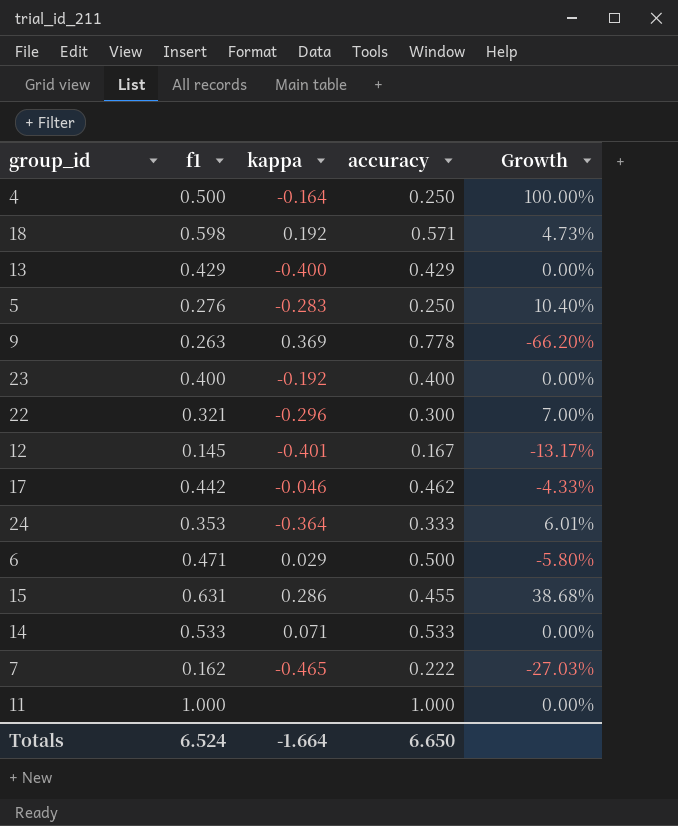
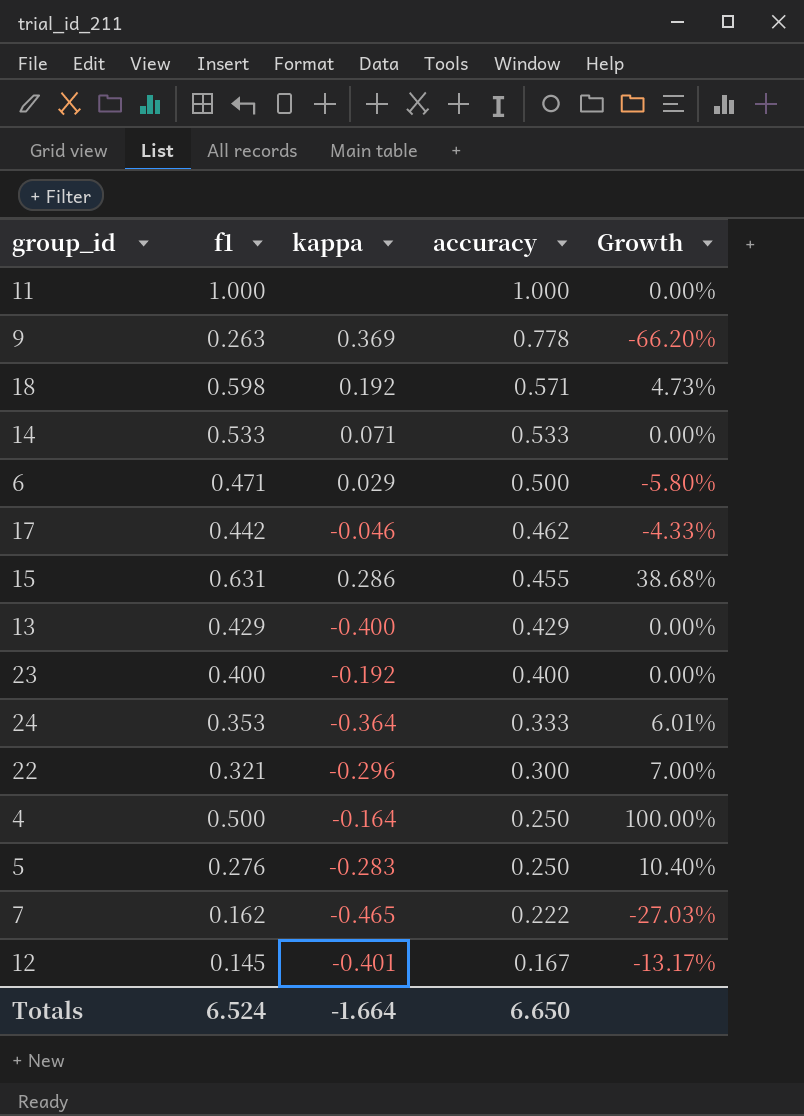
row order: none -> accuracy descending

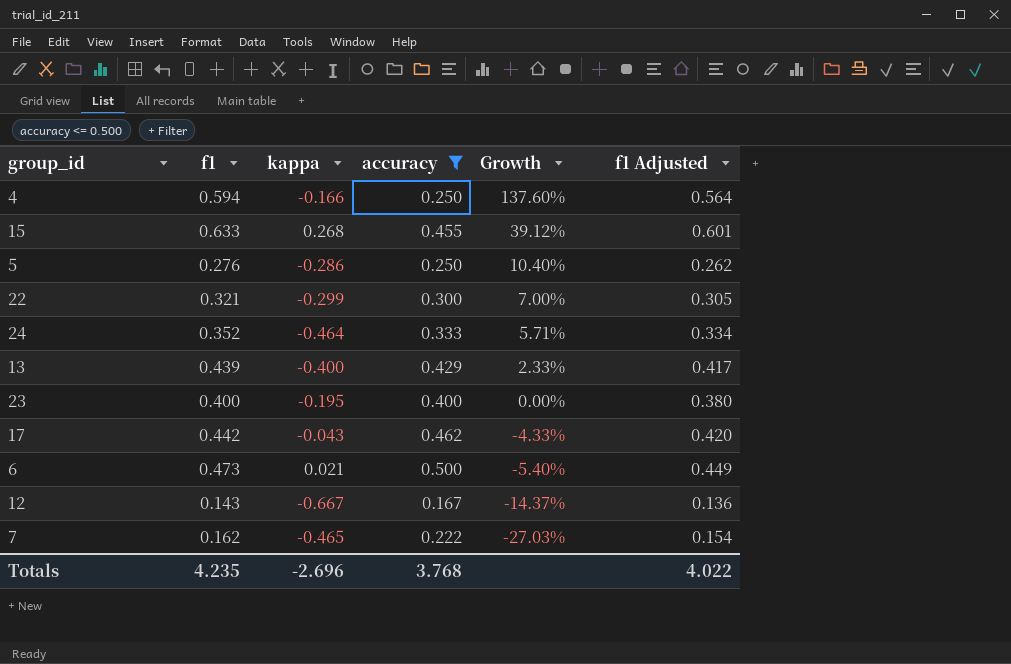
filter: none -> accuracy <= 0.500
row order: accuracy descending -> Growth descending
column f1 Adjusted | formula: none -> [f1] * 0.95
4 | f1: 0.500 -> 0.594
4 | kappa: -0.164 -> -0.166
4 | Growth: 100.00% -> 137.60%
15 | f1: 0.631 -> 0.633
15 | kappa: 0.286 -> 0.268
15 | Growth: 38.68% -> 39.12%
5 | kappa: -0.283 -> -0.286
22 | kappa: -0.296 -> -0.299
24 | f1: 0.353 -> 0.352
24 | kappa: -0.364 -> -0.464
24 | Growth: 6.01% -> 5.71%
13 | f1: 0.429 -> 0.439
13 | Growth: 0.00% -> 2.33%
23 | kappa: -0.192 -> -0.195
17 | kappa: -0.046 -> -0.043
6 | f1: 0.471 -> 0.473
6 | kappa: 0.029 -> 0.021
6 | Growth: -5.80% -> -5.40%
12 | f1: 0.145 -> 0.143
12 | kappa: -0.401 -> -0.667
12 | Growth: -13.17% -> -14.37%
Totals | f1: 6.524 -> 4.235
Totals | kappa: -1.664 -> -2.696
Totals | accuracy: 6.650 -> 3.768

